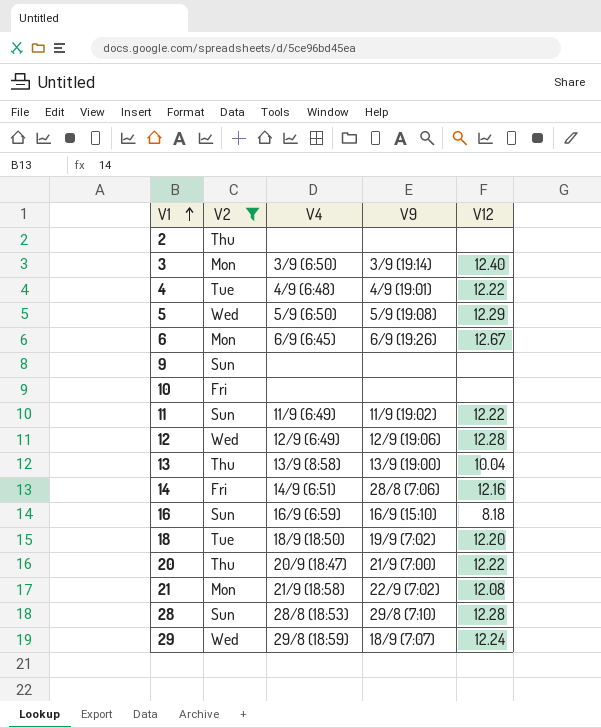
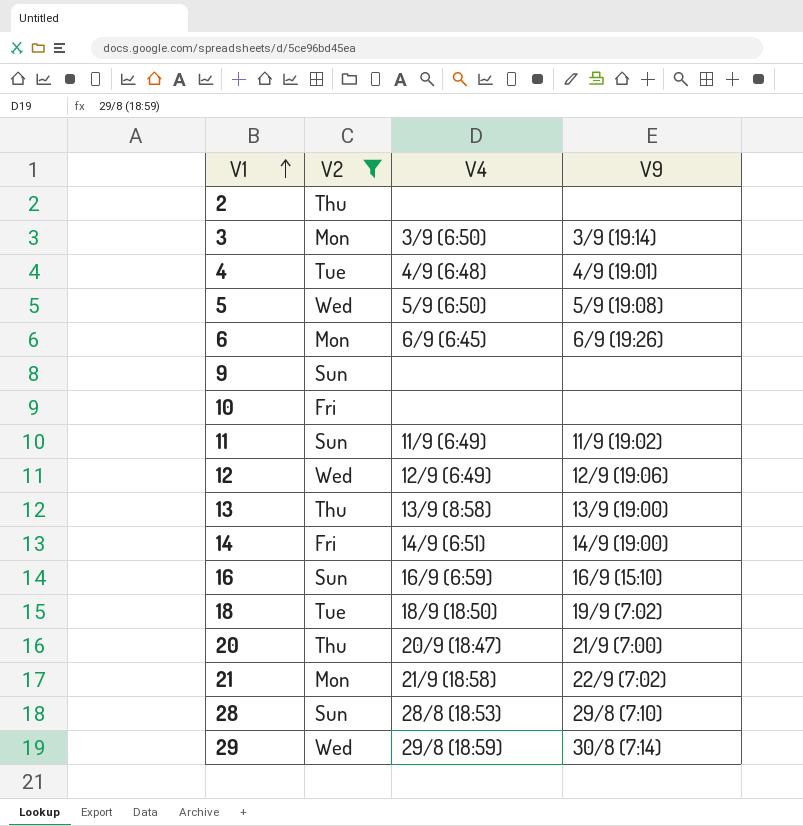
column V12 | position: 5 -> none
14 | V9: 28/8 (7:06) -> 14/9 (19:00)
29 | V9: 18/9 (7:07) -> 30/8 (7:14)

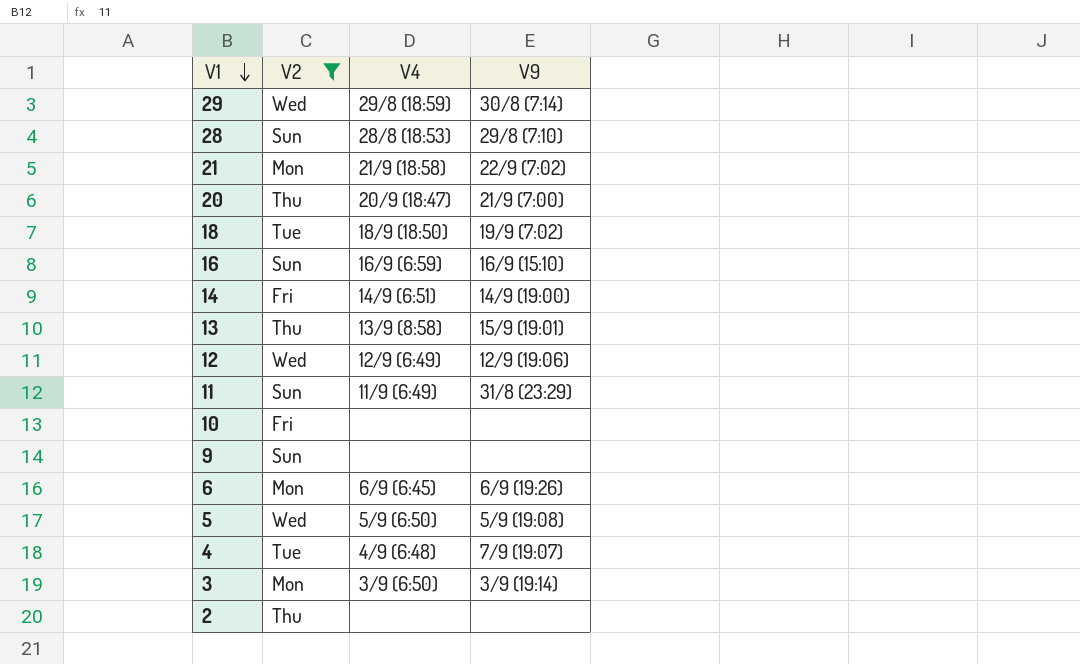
row order: V1 ascending -> V1 descending
13 | V9: 13/9 (19:00) -> 15/9 (19:01)
11 | V9: 11/9 (19:02) -> 31/8 (23:29)
4 | V9: 4/9 (19:01) -> 7/9 (19:07)

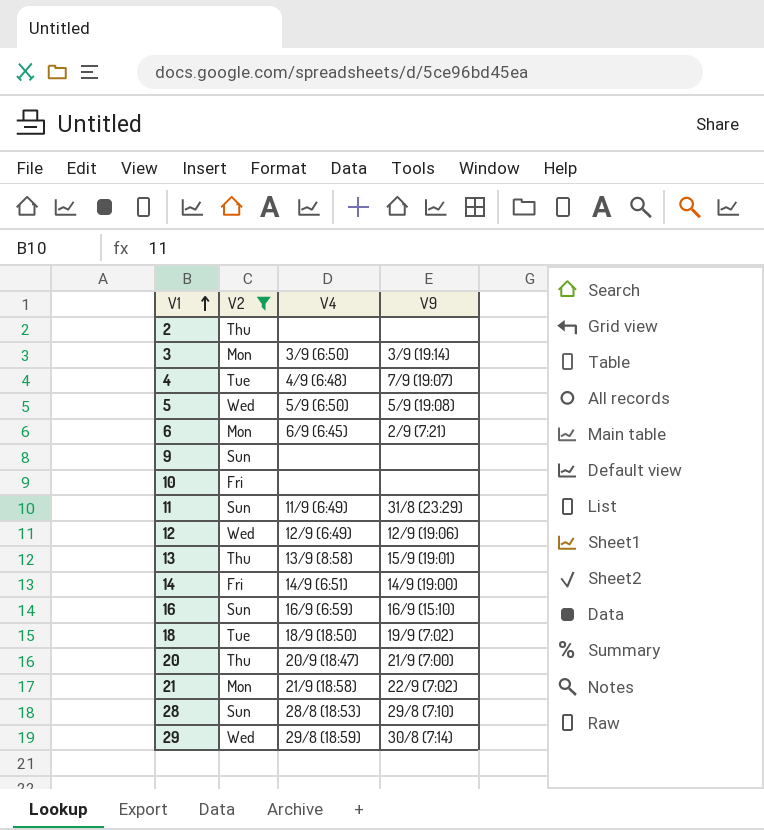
row order: V1 descending -> V1 ascending
6 | V9: 6/9 (19:26) -> 2/9 (7:21)

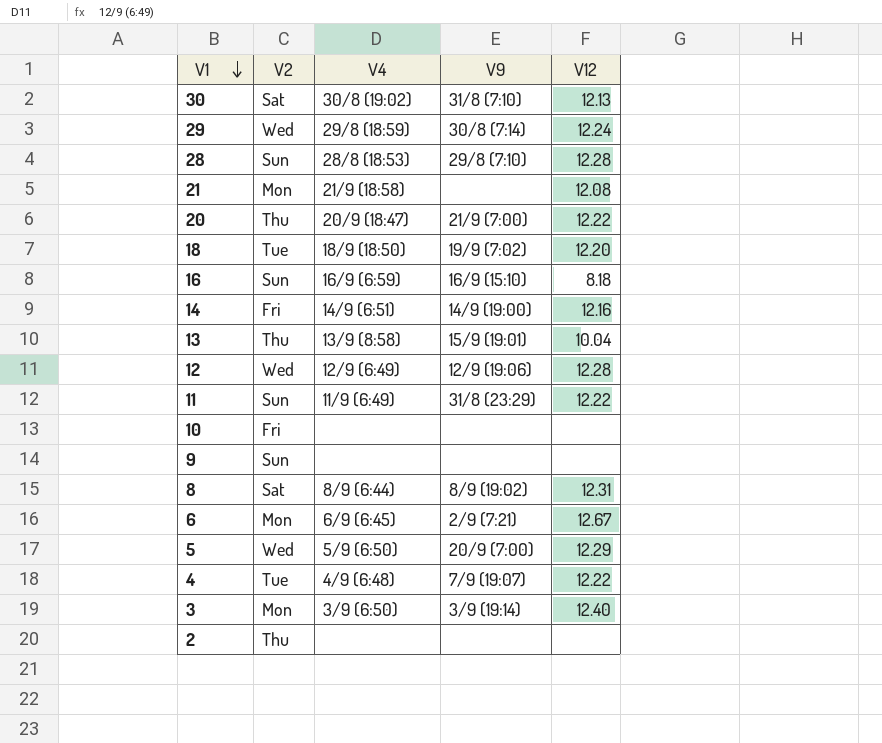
filter: V2 != Sat -> none
row order: V1 ascending -> V1 descending
column V12 | position: none -> 5
21 | V9: 22/9 (7:02) -> none
5 | V9: 5/9 (19:08) -> 20/9 (7:00)

